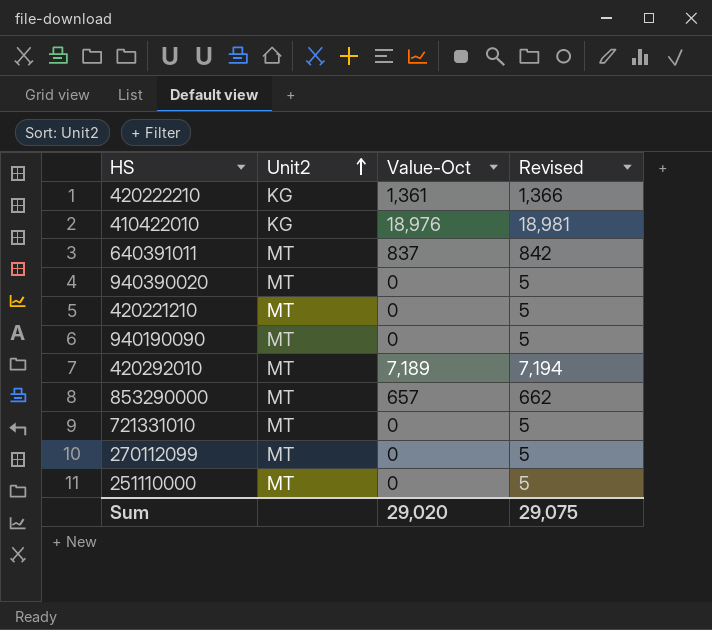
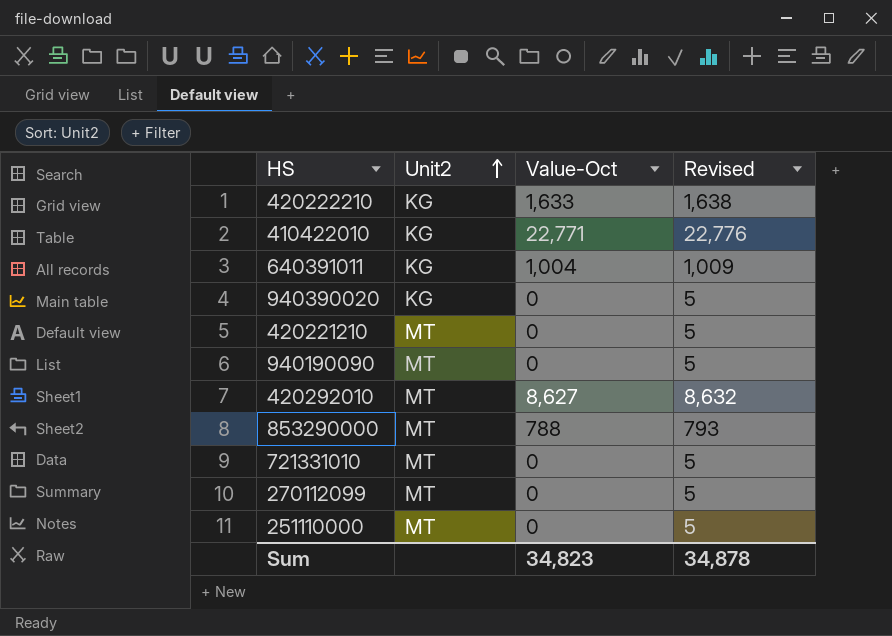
420222210 | Value-Oct: 1,361 -> 1,633
420222210 | Revised: 1,366 -> 1,638
410422010 | Value-Oct: 18,976 -> 22,771
410422010 | Revised: 18,981 -> 22,776
640391011 | Unit2: MT -> KG
640391011 | Value-Oct: 837 -> 1,004
640391011 | Revised: 842 -> 1,009
940390020 | Unit2: MT -> KG
420292010 | Value-Oct: 7,189 -> 8,627
420292010 | Revised: 7,194 -> 8,632
853290000 | Value-Oct: 657 -> 788
853290000 | Revised: 662 -> 793
Sum | Value-Oct: 29,020 -> 34,823
Sum | Revised: 29,075 -> 34,878

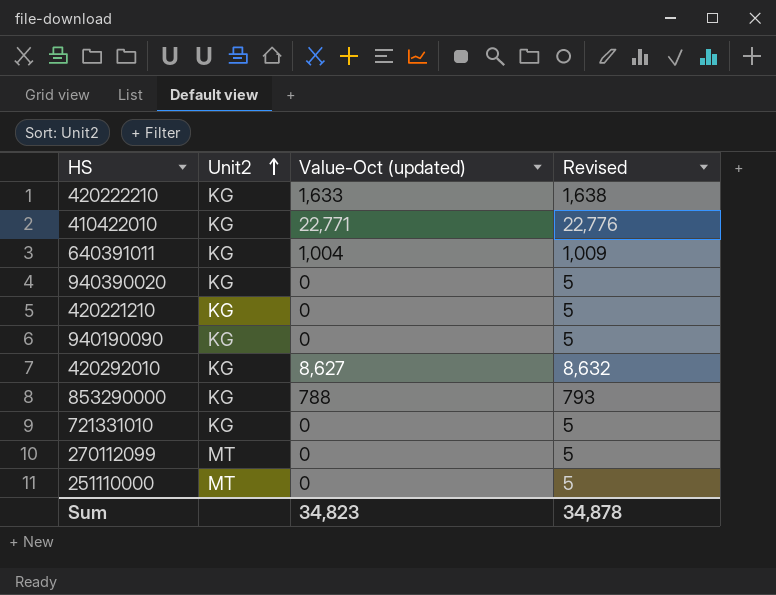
column name: Value-Oct -> Value-Oct (updated)
420221210 | Unit2: MT -> KG
940190090 | Unit2: MT -> KG
420292010 | Unit2: MT -> KG
853290000 | Unit2: MT -> KG
721331010 | Unit2: MT -> KG

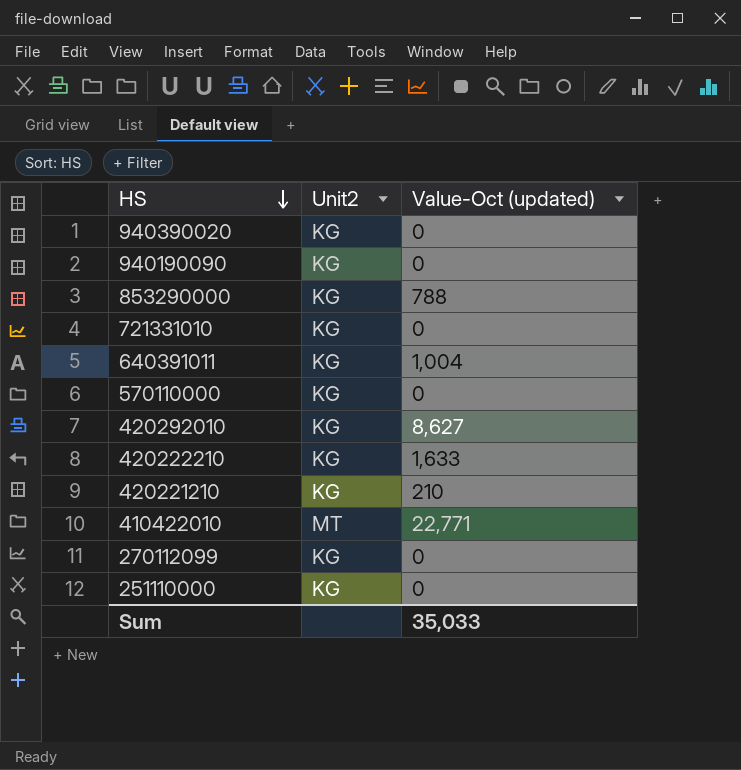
row order: Unit2 ascending -> HS descending
column Revised | formula: [Value-Oct (updated)] + 5 -> none
row 570110000: none -> KG | 0
420221210 | Value-Oct (updated): 0 -> 210
410422010 | Unit2: KG -> MT
270112099 | Unit2: MT -> KG
251110000 | Unit2: MT -> KG
Sum | Value-Oct (updated): 34,823 -> 35,033

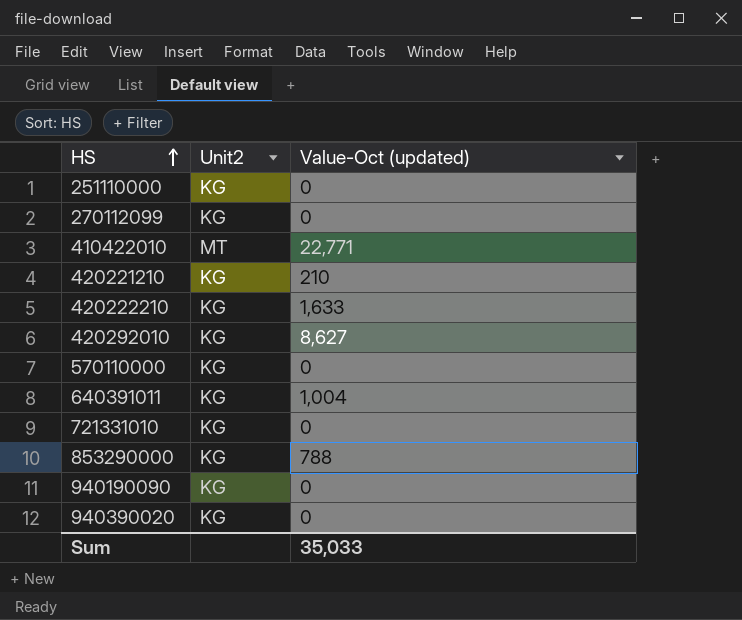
row order: HS descending -> HS ascending

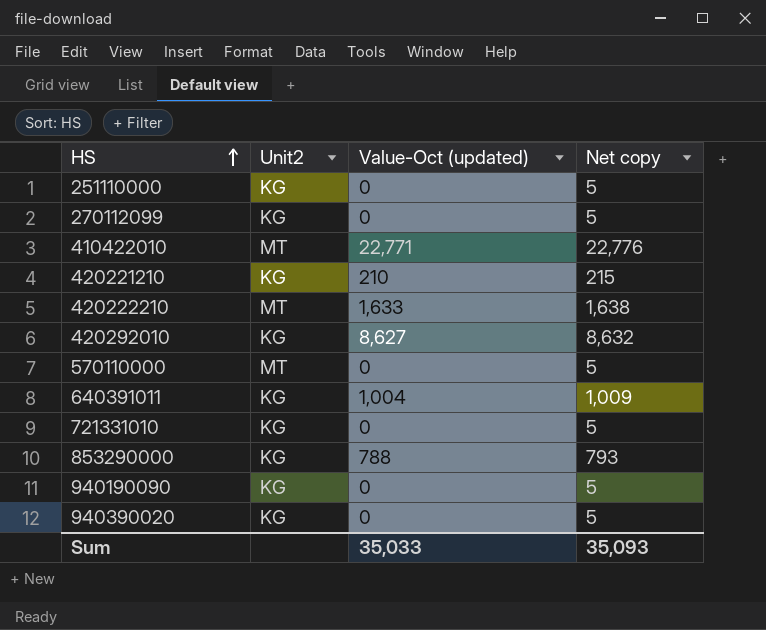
column Net copy | formula: none -> [Value-Oct (updated)] + 5
420222210 | Unit2: KG -> MT
570110000 | Unit2: KG -> MT

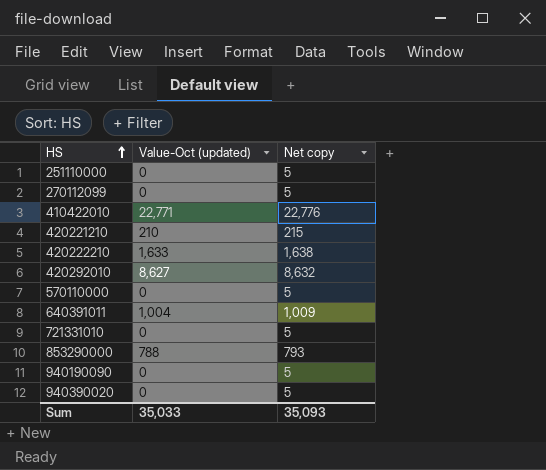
column Unit2 | position: 2 -> none

